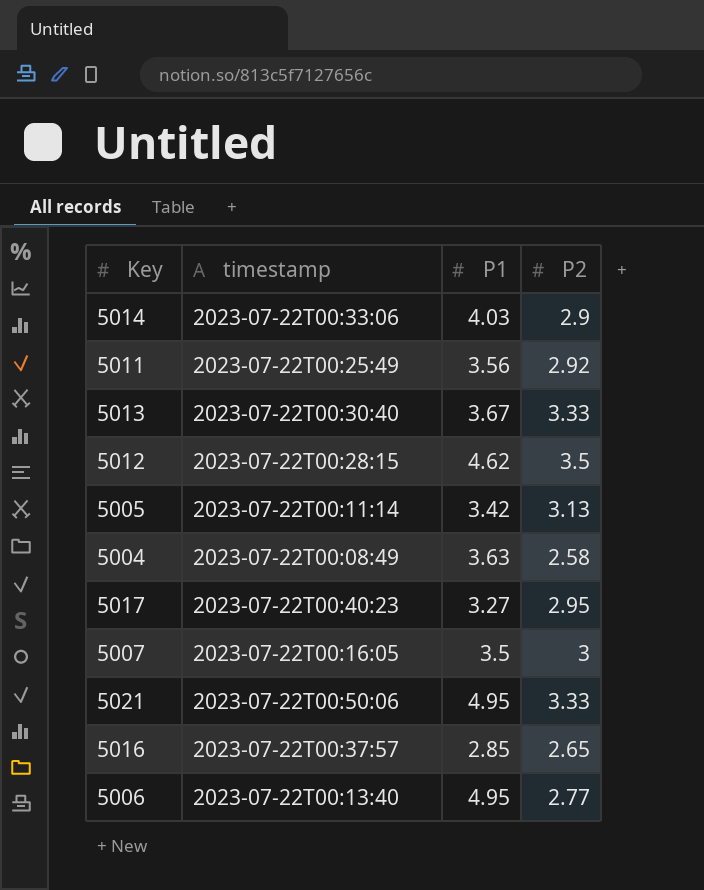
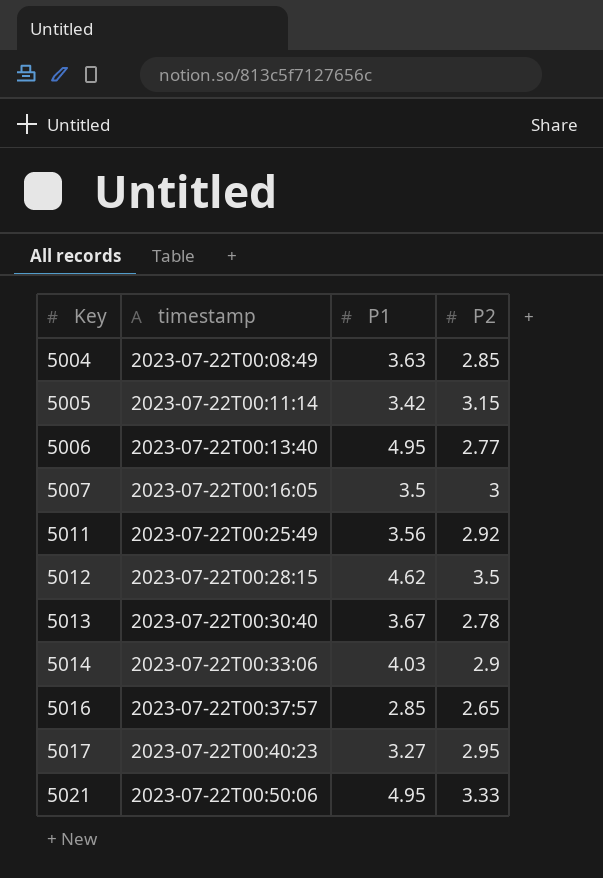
row order: none -> Key ascending
5004 | P2: 2.58 -> 2.85
5005 | P2: 3.13 -> 3.15
5013 | P2: 3.33 -> 2.78

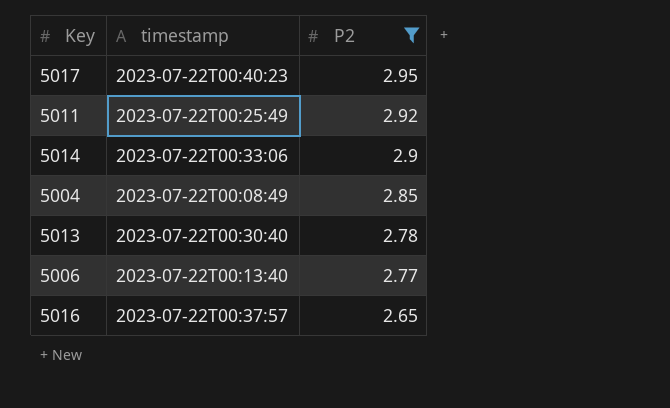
filter: none -> P2 <= 2.95
row order: Key ascending -> P2 descending
column P1 | position: 3 -> none

